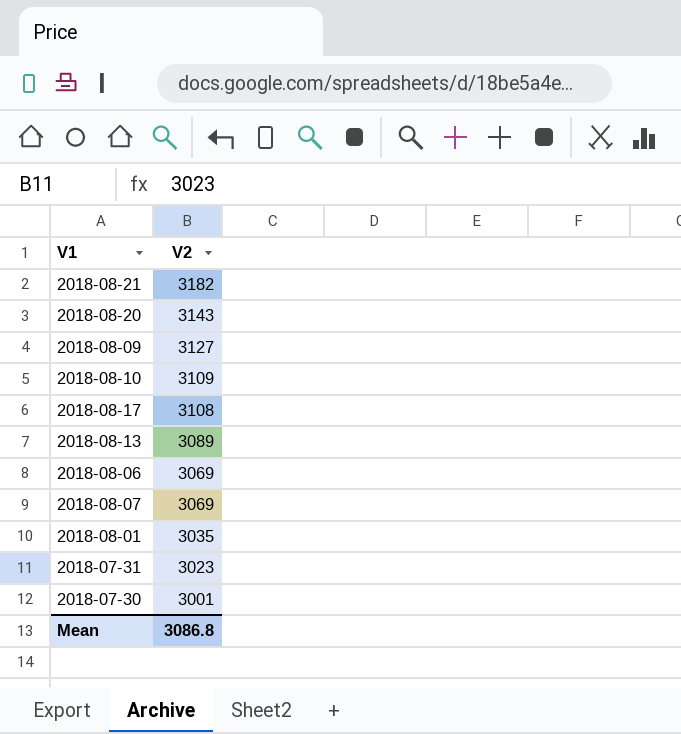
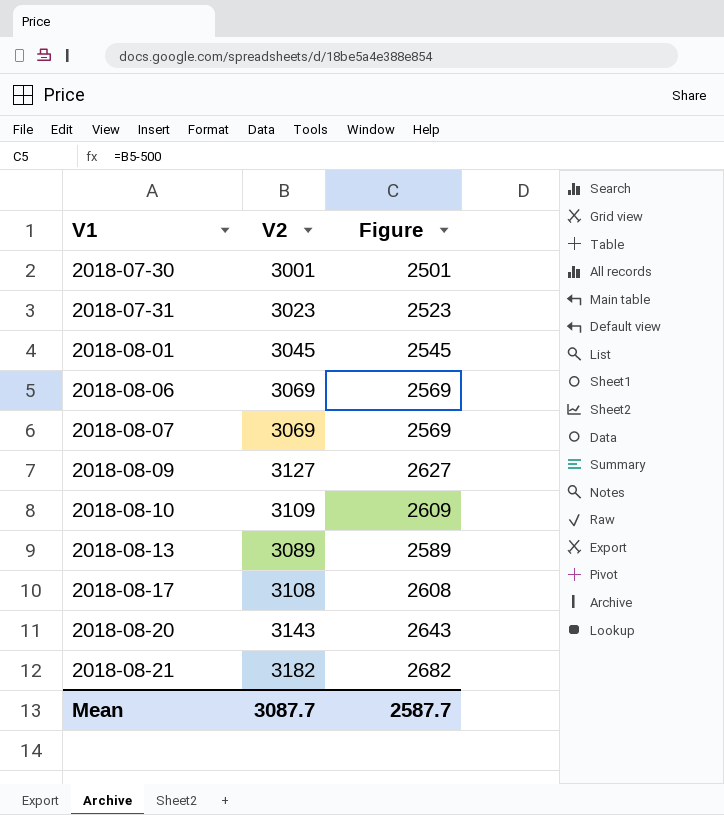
row order: V2 descending -> V1 ascending
column Figure | formula: none -> [V2] - 500
2018-08-01 | V2: 3035 -> 3045
Mean | V2: 3086.8 -> 3087.7

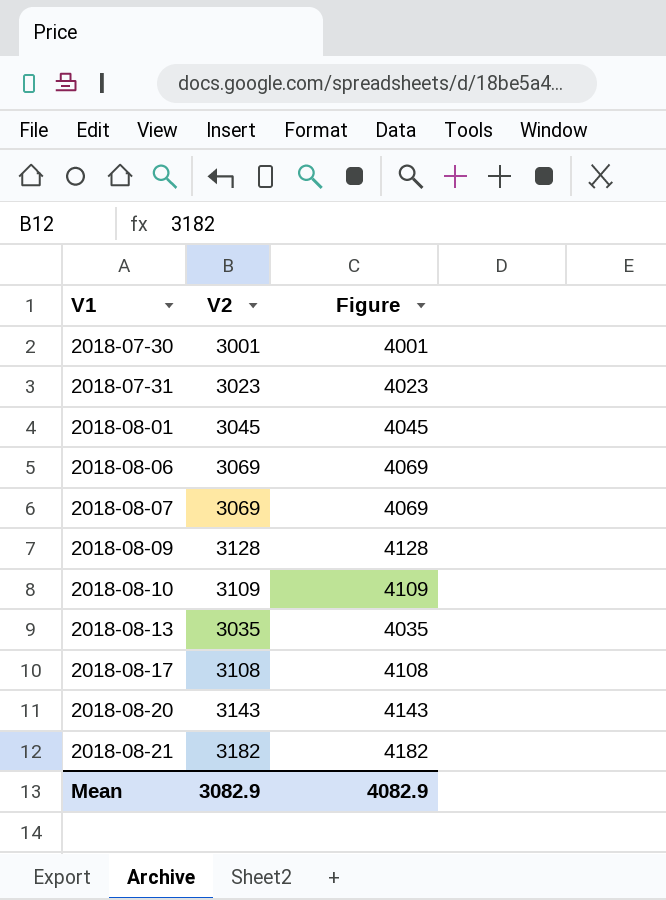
column Figure | formula: [V2] - 500 -> [V2] + 1000
2018-08-09 | V2: 3127 -> 3128
2018-08-13 | V2: 3089 -> 3035
Mean | V2: 3087.7 -> 3082.9
Mean | Figure: 2587.7 -> 4082.9

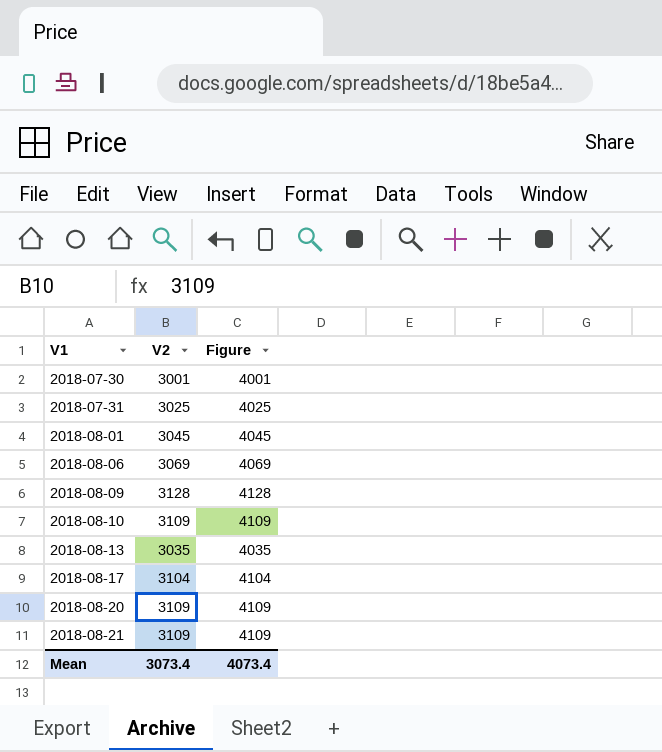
row 2018-08-07: 3069 | 4069 -> none
2018-07-31 | V2: 3023 -> 3025
2018-07-31 | Figure: 4023 -> 4025
2018-08-17 | V2: 3108 -> 3104
2018-08-17 | Figure: 4108 -> 4104
2018-08-20 | V2: 3143 -> 3109
2018-08-20 | Figure: 4143 -> 4109
2018-08-21 | V2: 3182 -> 3109
2018-08-21 | Figure: 4182 -> 4109
Mean | V2: 3082.9 -> 3073.4
Mean | Figure: 4082.9 -> 4073.4

